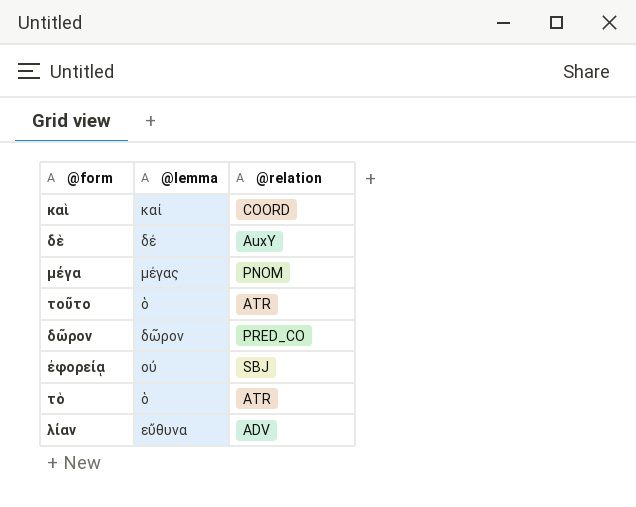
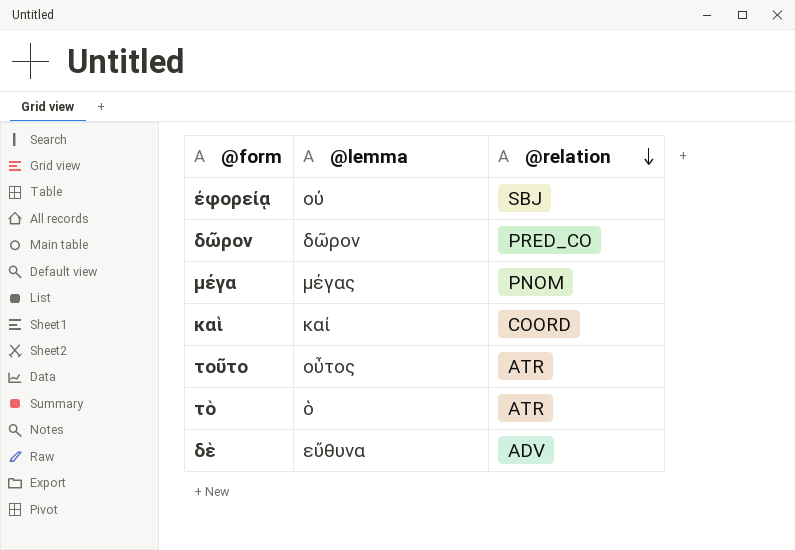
row order: none -> @relation descending
row λίαν: εὔθυνα | ADV -> none
τοῦτο | @lemma: ὁ -> οὗτος
δὲ | @lemma: δέ -> εὔθυνα
δὲ | @relation: AuxY -> ADV

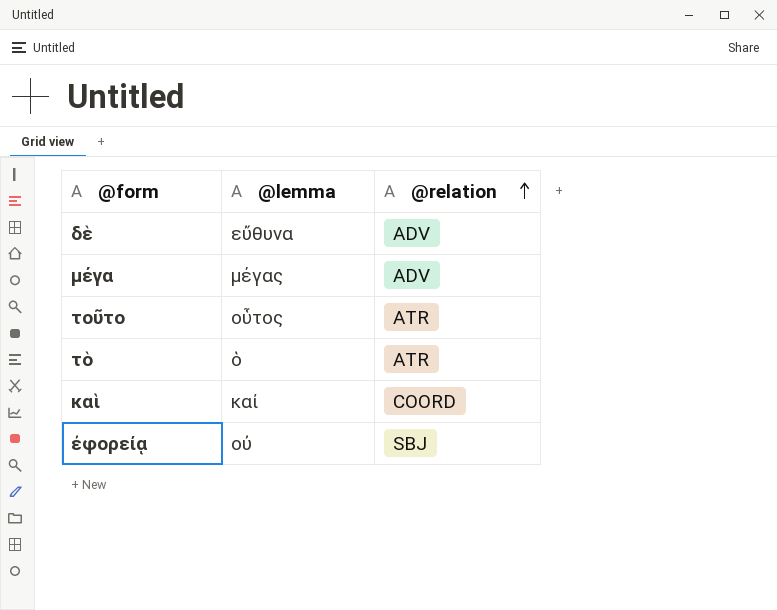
row order: @relation descending -> @relation ascending
row δῶρον: δῶρον | PRED_CO -> none
μέγα | @relation: PNOM -> ADV

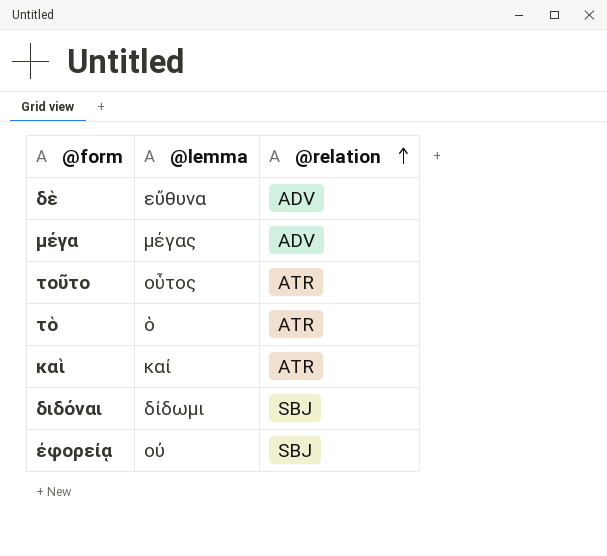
καὶ | @relation: COORD -> ATR
row διδόναι: none -> δίδωμι | SBJ

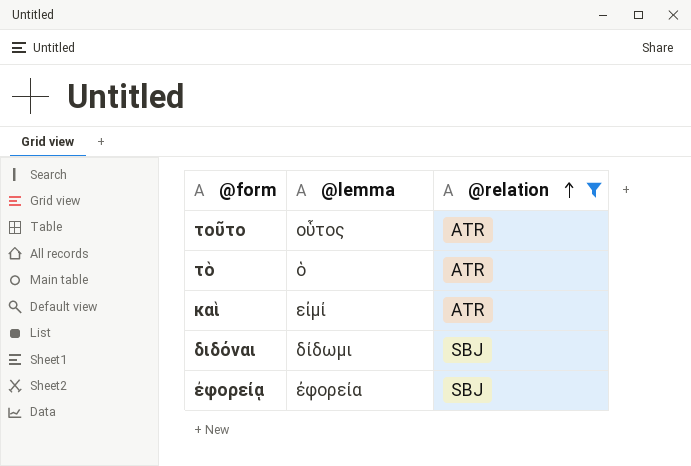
filter: none -> @relation != ADV
καὶ | @lemma: καί -> εἰμί
ἐφορείᾳ | @lemma: οὐ -> ἐφορεία

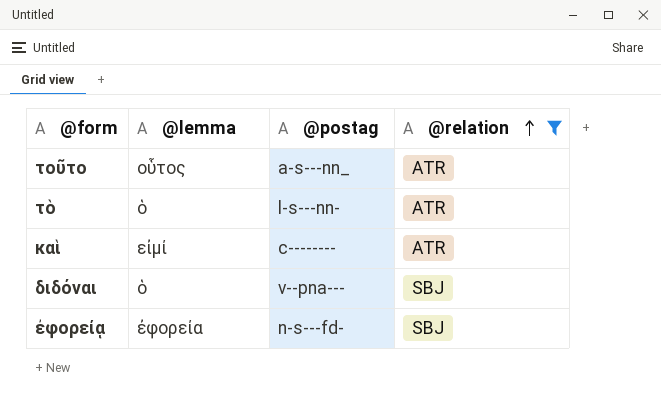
column @postag | position: none -> 3
διδόναι | @lemma: δίδωμι -> ὁ

